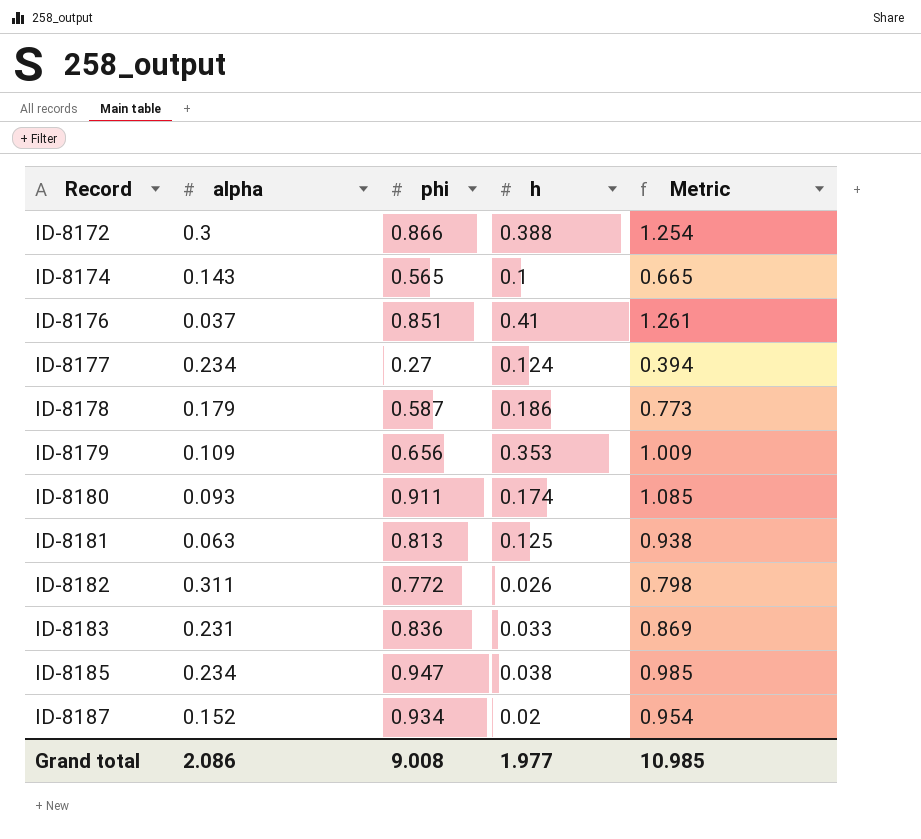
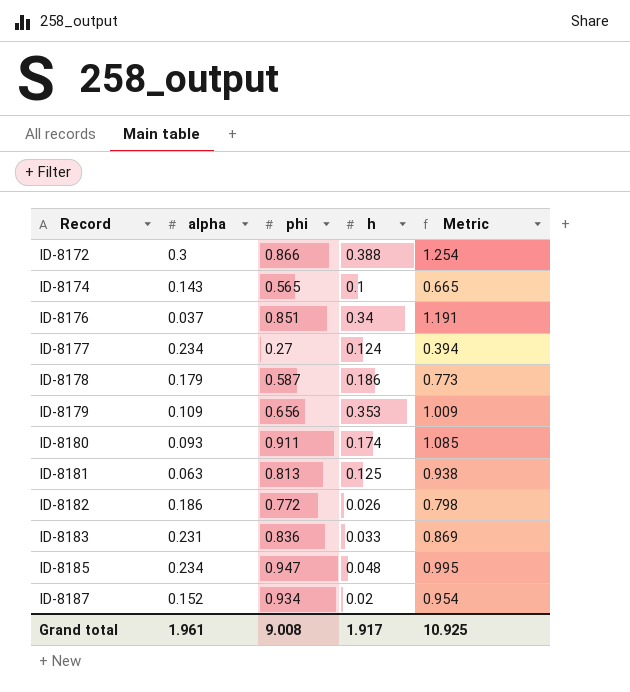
ID-8176 | h: 0.41 -> 0.34
ID-8176 | Metric: 1.261 -> 1.191
ID-8182 | alpha: 0.311 -> 0.186
ID-8185 | h: 0.038 -> 0.048
ID-8185 | Metric: 0.985 -> 0.995
Grand total | alpha: 2.086 -> 1.961
Grand total | h: 1.977 -> 1.917
Grand total | Metric: 10.985 -> 10.925

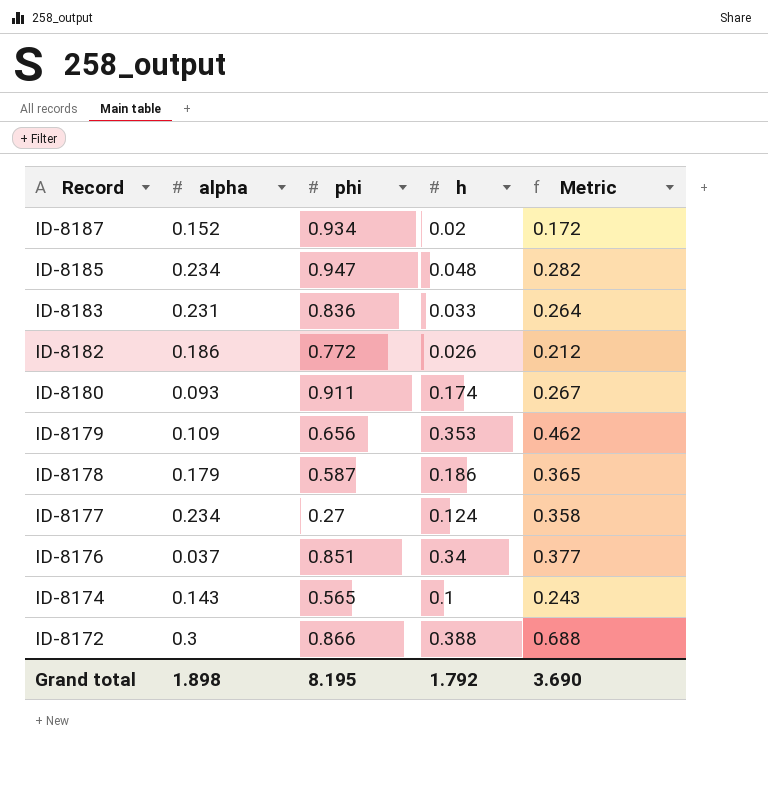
row order: Record ascending -> Record descending
column Metric | formula: [phi] + [h] -> [alpha] + [h]
row ID-8181: 0.063 | 0.813 | 0.125 | 0.938 -> none
Grand total | alpha: 1.961 -> 1.898
Grand total | phi: 9.008 -> 8.195
Grand total | h: 1.917 -> 1.792
Grand total | Metric: 10.925 -> 3.690

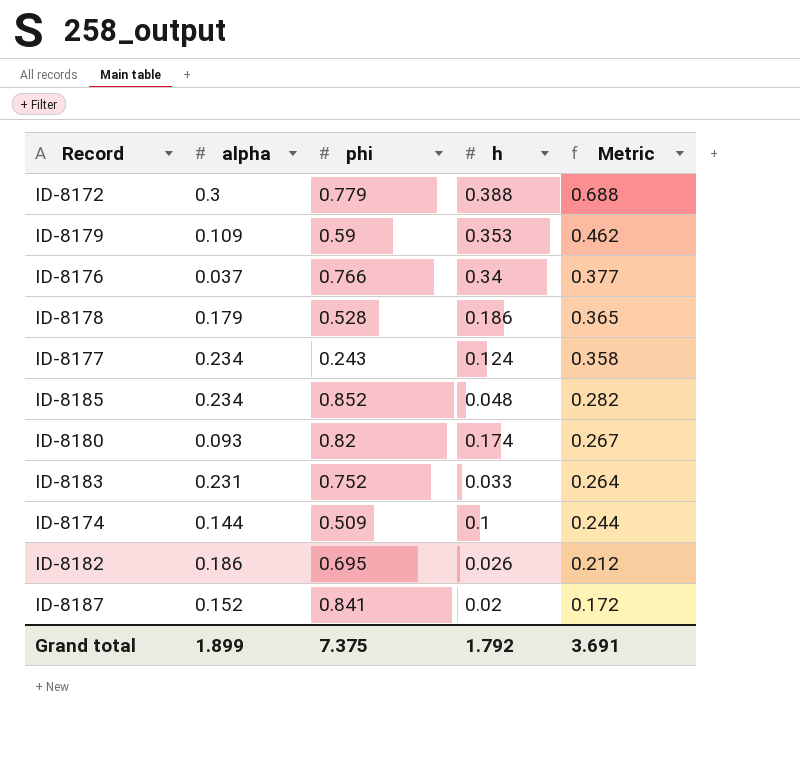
row order: Record descending -> Metric descending
ID-8172 | phi: 0.866 -> 0.779
ID-8179 | phi: 0.656 -> 0.59
ID-8176 | phi: 0.851 -> 0.766
ID-8178 | phi: 0.587 -> 0.528
ID-8177 | phi: 0.27 -> 0.243
ID-8185 | phi: 0.947 -> 0.852
ID-8180 | phi: 0.911 -> 0.82
ID-8183 | phi: 0.836 -> 0.752
ID-8174 | alpha: 0.143 -> 0.144
ID-8174 | phi: 0.565 -> 0.509
ID-8174 | Metric: 0.243 -> 0.244
ID-8182 | phi: 0.772 -> 0.695
ID-8187 | phi: 0.934 -> 0.841
Grand total | alpha: 1.898 -> 1.899
Grand total | phi: 8.195 -> 7.375
Grand total | Metric: 3.690 -> 3.691

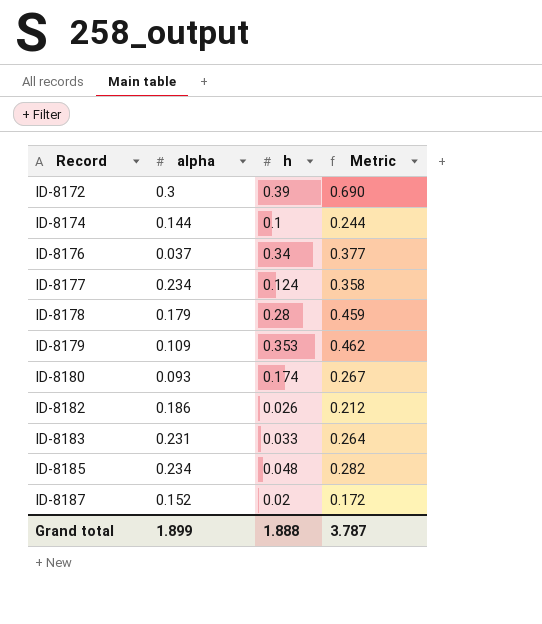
row order: Metric descending -> Record ascending
column phi | position: 3 -> none
ID-8172 | h: 0.388 -> 0.39
ID-8172 | Metric: 0.688 -> 0.690
ID-8178 | h: 0.186 -> 0.28
ID-8178 | Metric: 0.365 -> 0.459
Grand total | h: 1.792 -> 1.888
Grand total | Metric: 3.691 -> 3.787

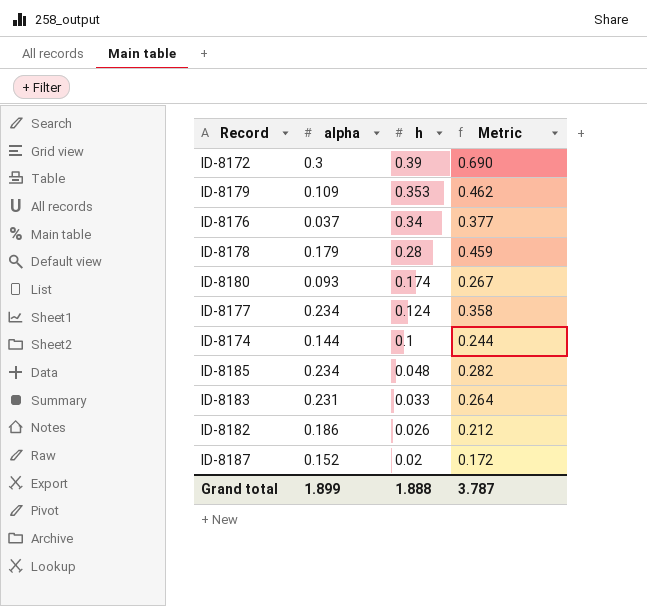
row order: Record ascending -> h descending

